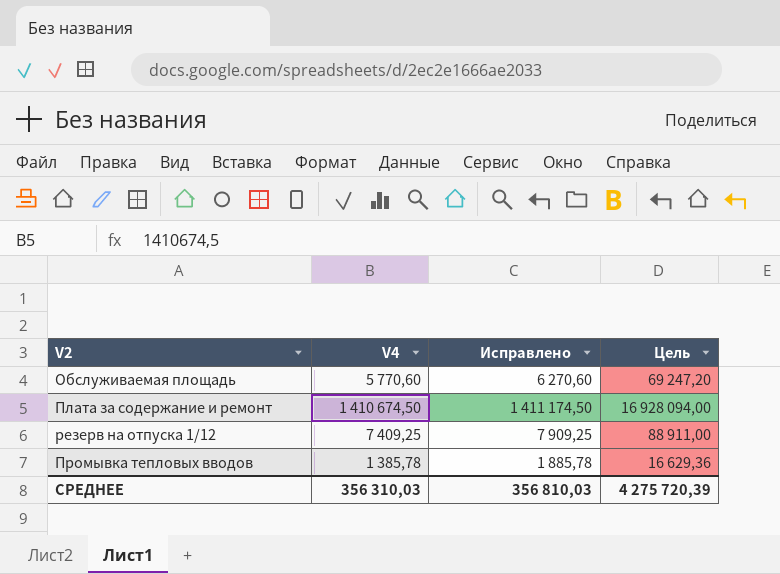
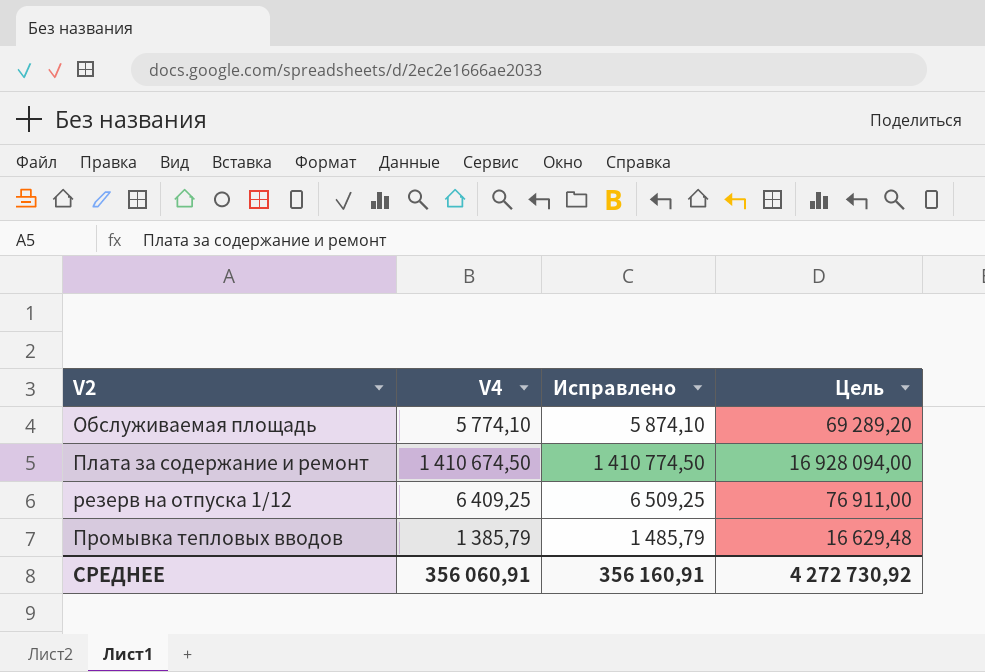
column Исправлено | formula: [V4] + 500 -> [V4] + 100
Обслуживаемая площадь | V4: 5 770,60 -> 5 774,10
Обслуживаемая площадь | Цель: 69 247,20 -> 69 289,20
резерв на отпуска 1/12 | V4: 7 409,25 -> 6 409,25
резерв на отпуска 1/12 | Цель: 88 911,00 -> 76 911,00
Промывка тепловых вводов | V4: 1 385,78 -> 1 385,79
Промывка тепловых вводов | Цель: 16 629,36 -> 16 629,48
СРЕДНЕЕ | V4: 356 310,03 -> 356 060,91
СРЕДНЕЕ | Исправлено: 356 810,03 -> 356 160,91
СРЕДНЕЕ | Цель: 4 275 720,39 -> 4 272 730,92

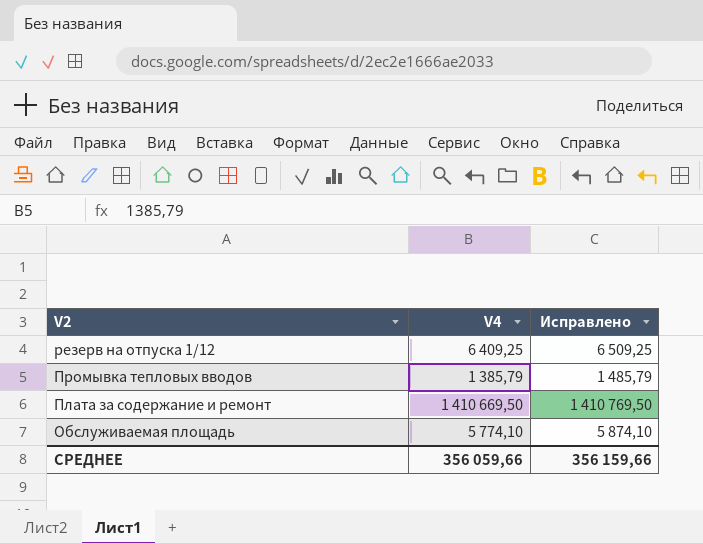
row order: none -> V2 descending
column Цель | formula: [V4] * 12 -> none
Плата за содержание и ремонт | V4: 1 410 674,50 -> 1 410 669,50
Плата за содержание и ремонт | Исправлено: 1 410 774,50 -> 1 410 769,50
СРЕДНЕЕ | V4: 356 060,91 -> 356 059,66
СРЕДНЕЕ | Исправлено: 356 160,91 -> 356 159,66

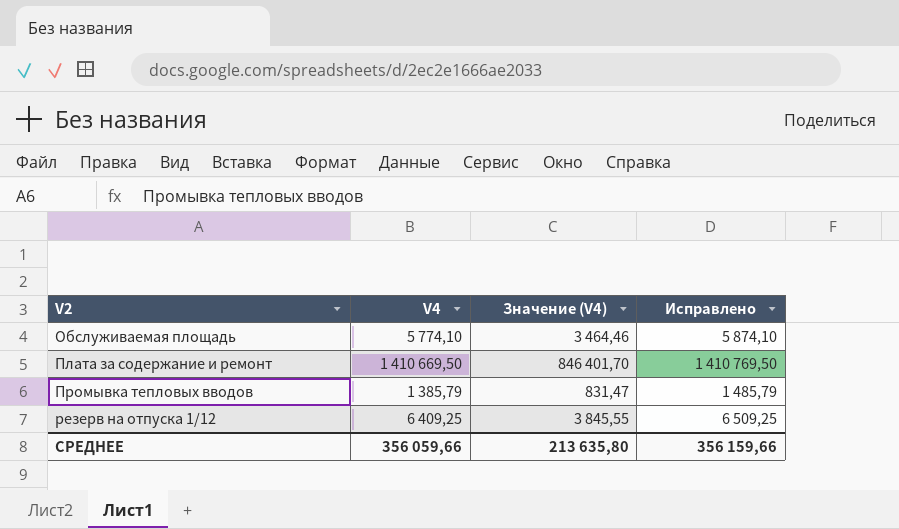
row order: V2 descending -> V2 ascending
column Значение (V4) | formula: none -> [V4] * 0,6

